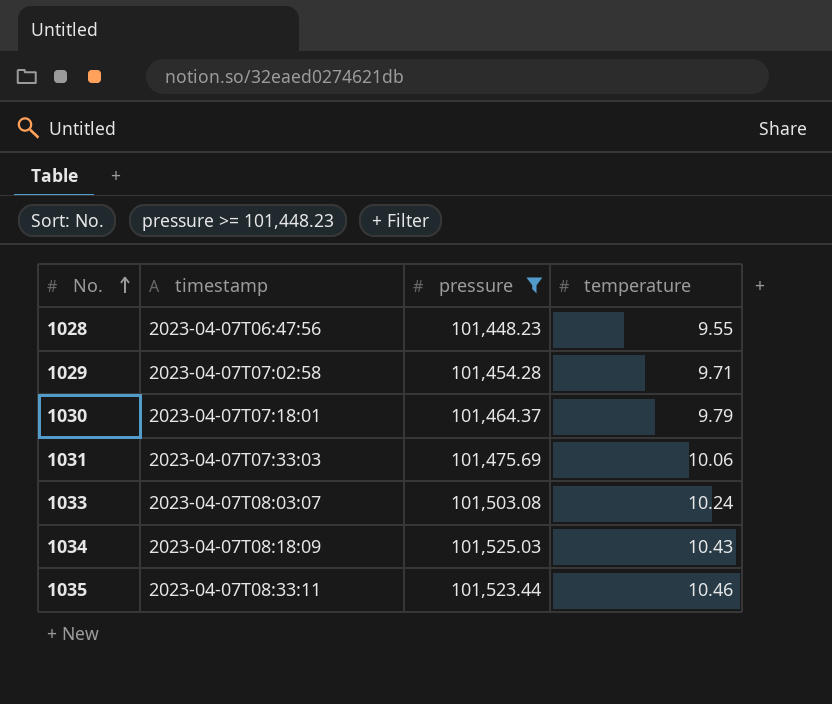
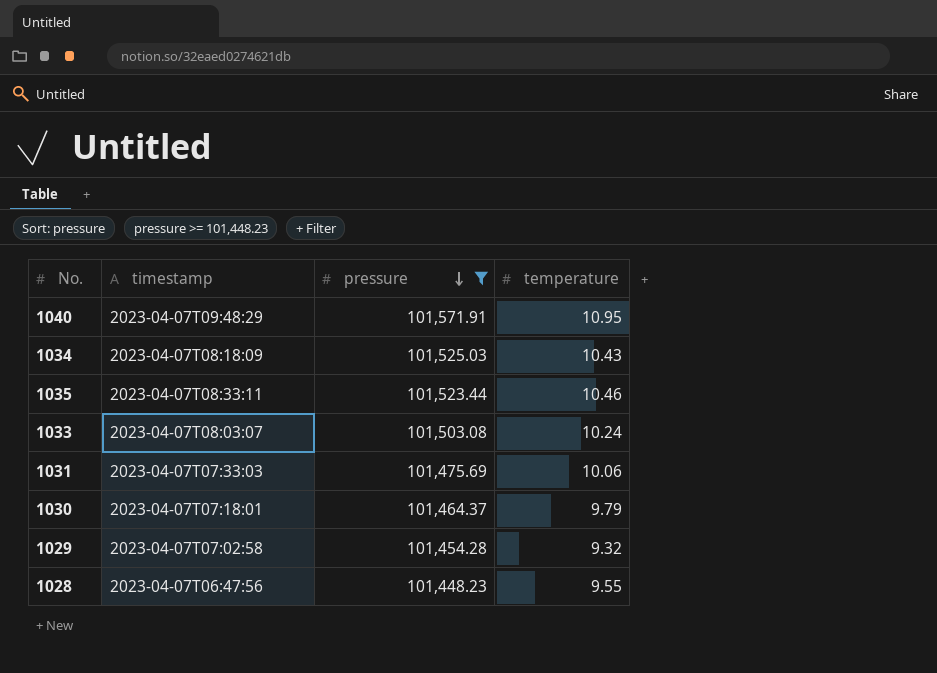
row order: No. ascending -> pressure descending
row 1040: none -> 2023-04-07T09:48:29 | 101,571.91 | 10.95
1029 | temperature: 9.71 -> 9.32

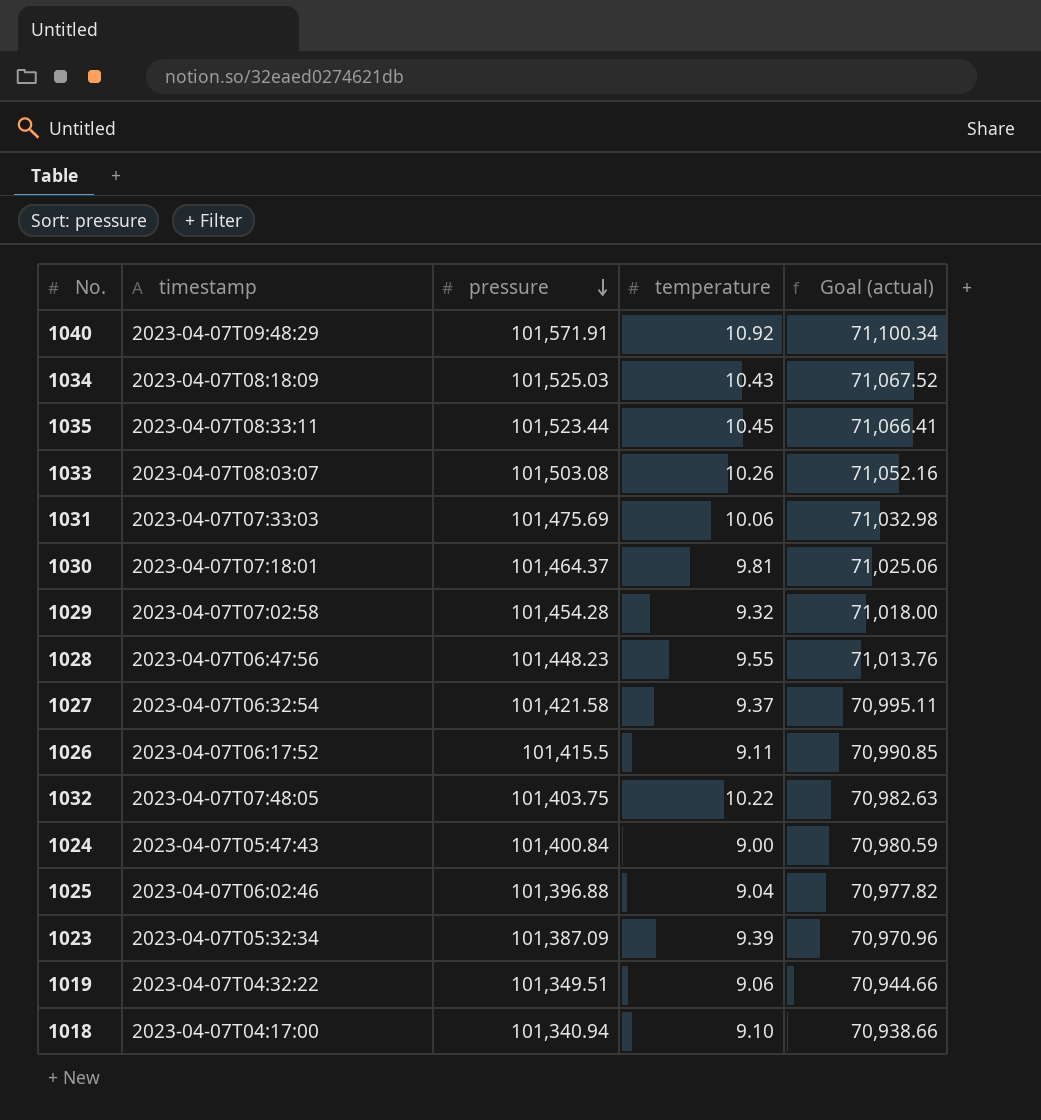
filter: pressure >= 101,448.23 -> none
column Goal (actual) | formula: none -> [pressure] * 0.7
1040 | temperature: 10.95 -> 10.92
1035 | temperature: 10.46 -> 10.45
1033 | temperature: 10.24 -> 10.26
1030 | temperature: 9.79 -> 9.81

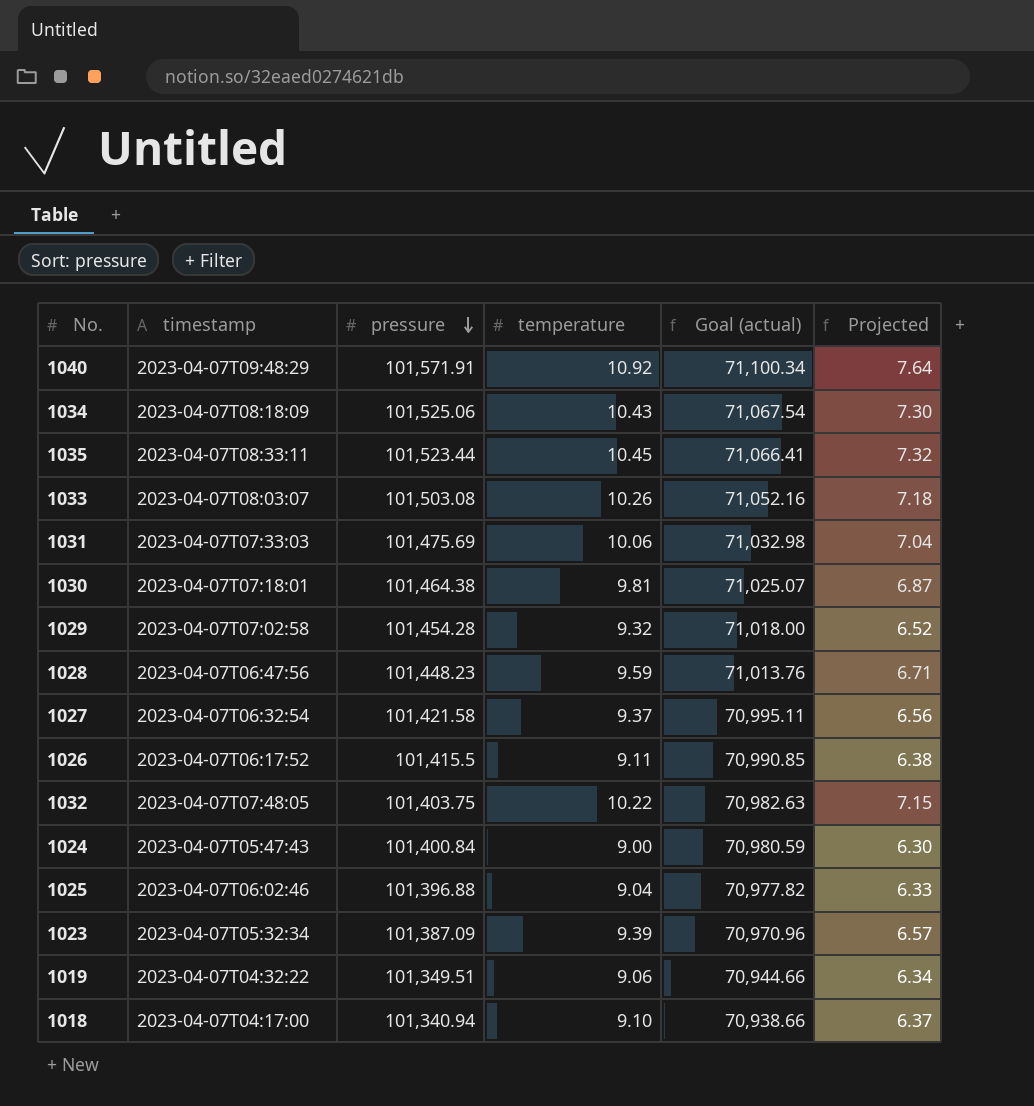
column Projected | formula: none -> [temperature] * 0.7
1034 | pressure: 101,525.03 -> 101,525.06
1034 | Goal (actual): 71,067.52 -> 71,067.54
1030 | pressure: 101,464.37 -> 101,464.38
1030 | Goal (actual): 71,025.06 -> 71,025.07
1028 | temperature: 9.55 -> 9.59

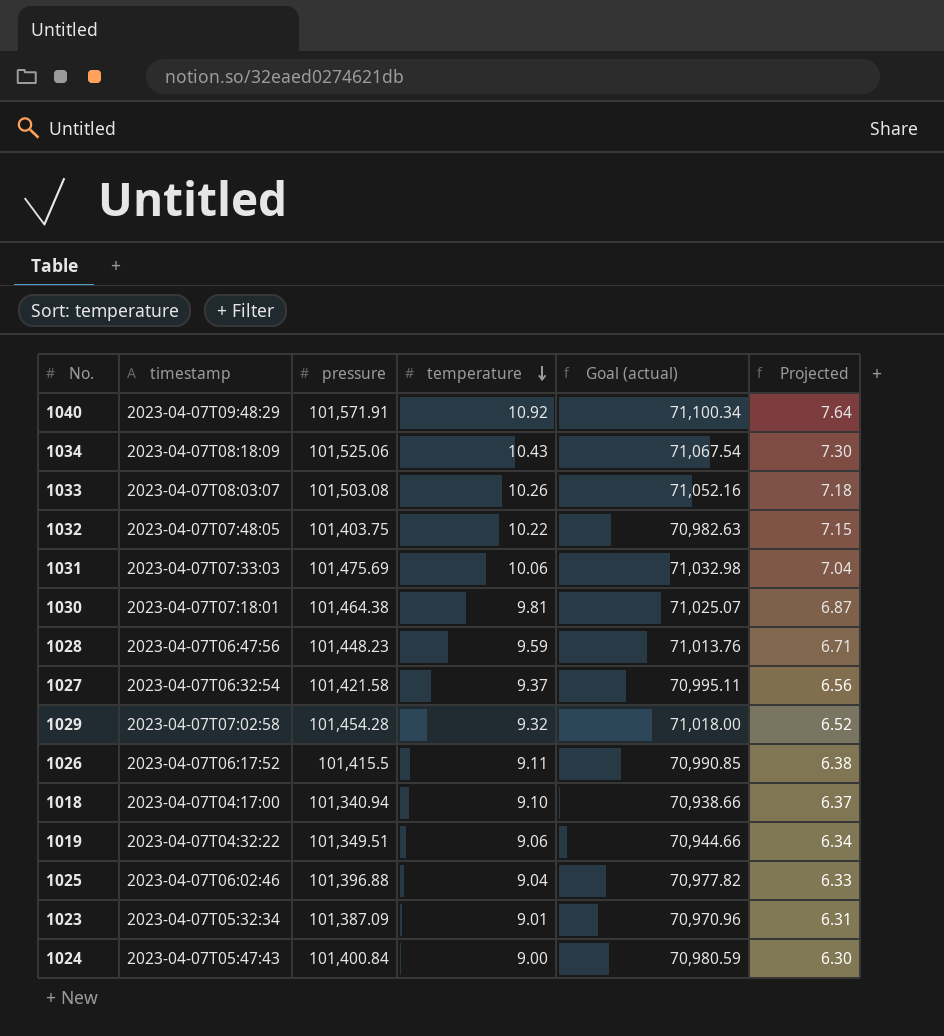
row order: pressure descending -> temperature descending
row 1035: 2023-04-07T08:33:11 | 101,523.44 | 10.45 | 71,066.41 | 7.32 -> none
1023 | temperature: 9.39 -> 9.01
1023 | Projected: 6.57 -> 6.31

